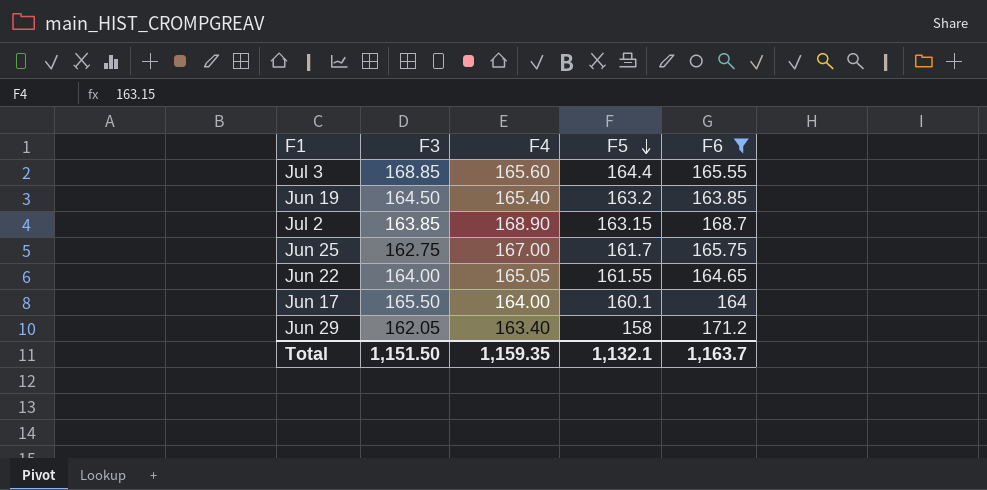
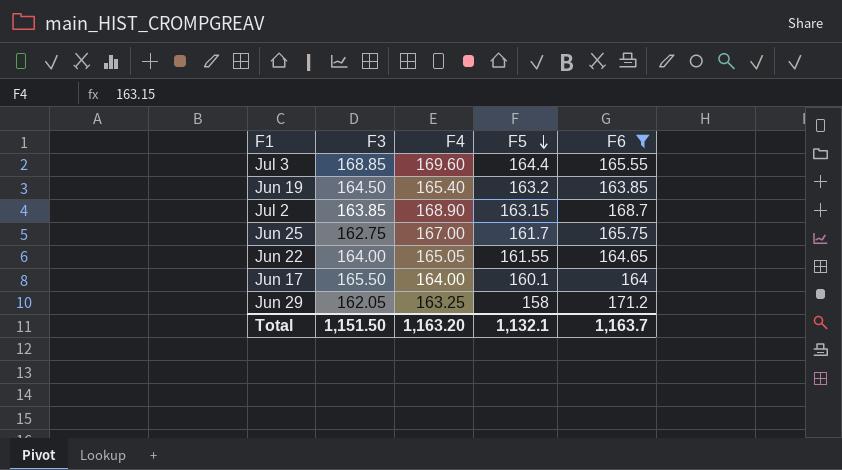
Jul 3 | F4: 165.60 -> 169.60
Jun 29 | F4: 163.40 -> 163.25
Total | F4: 1,159.35 -> 1,163.20

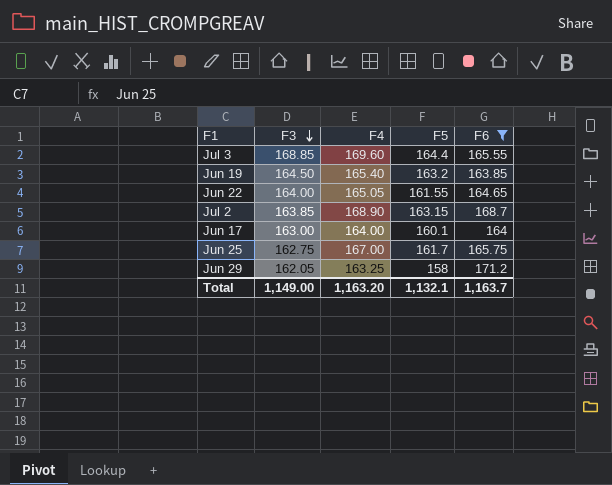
row order: F5 descending -> F3 descending
Jun 17 | F3: 165.50 -> 163.00
Total | F3: 1,151.50 -> 1,149.00

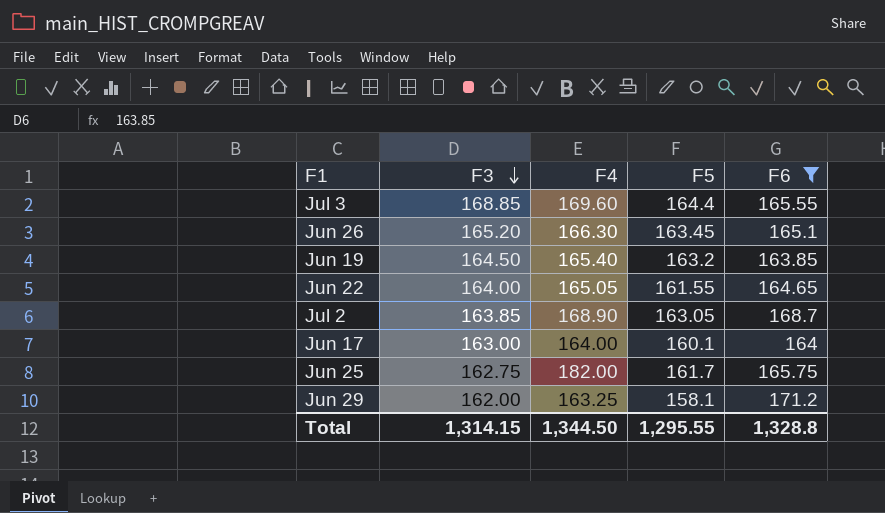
row Jun 26: none -> 165.20 | 166.30 | 163.45 | 165.1
Jul 2 | F5: 163.15 -> 163.05
Jun 25 | F4: 167.00 -> 182.00
Jun 29 | F3: 162.05 -> 162.00
Jun 29 | F5: 158 -> 158.1
Total | F3: 1,149.00 -> 1,314.15
Total | F4: 1,163.20 -> 1,344.50
Total | F5: 1,132.1 -> 1,295.55
Total | F6: 1,163.7 -> 1,328.8

